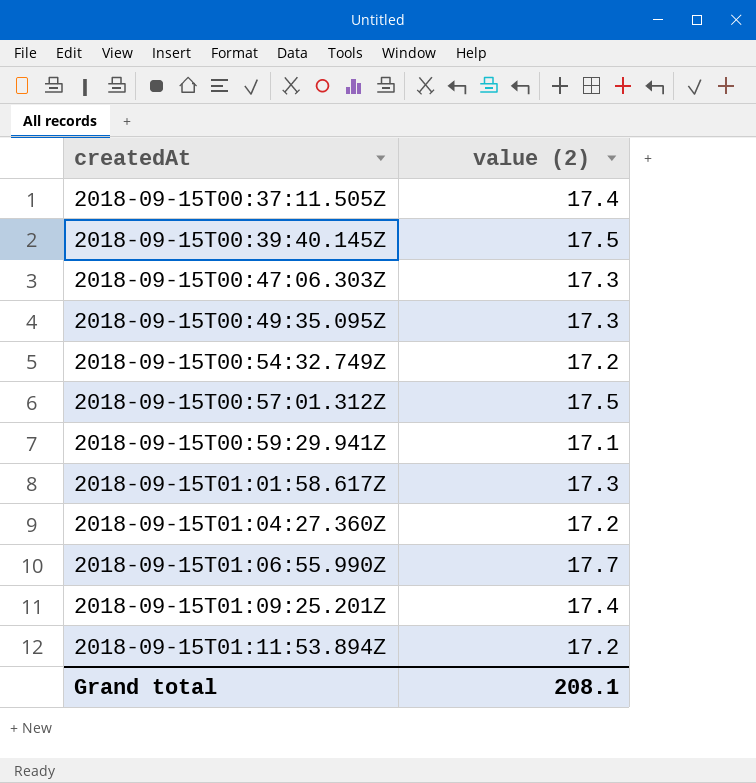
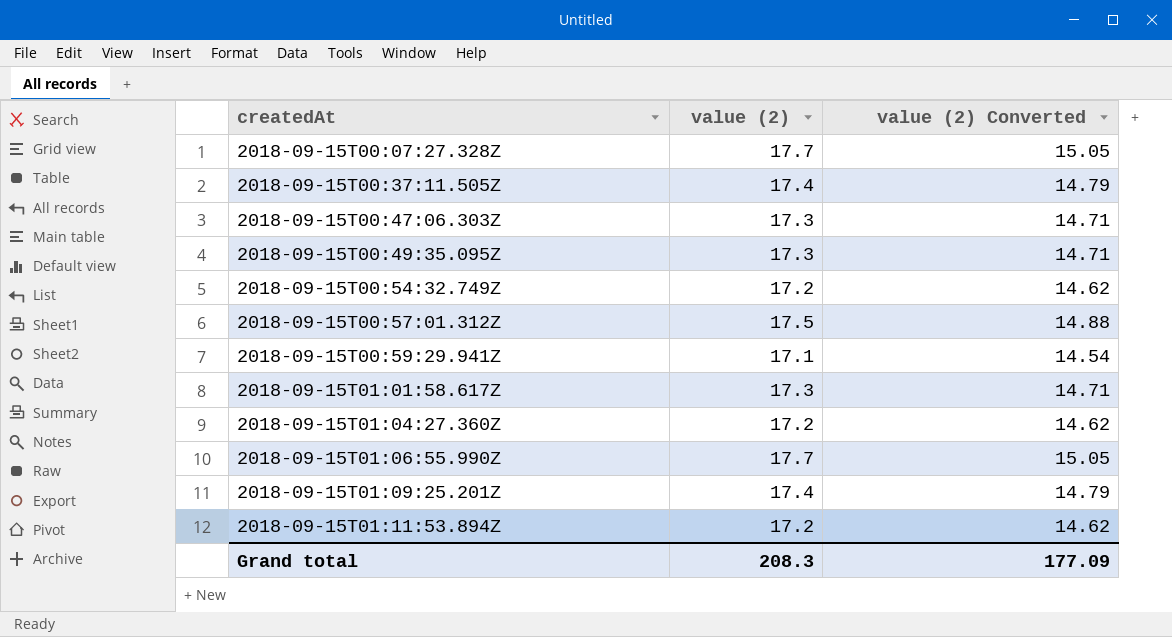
column value (2) Converted | formula: none -> [value (2)] * 0.85
row 2018-09-15T00:39:40.145Z: 17.5 -> none
row 2018-09-15T00:07:27.328Z: none -> 17.7 | 15.05
Grand total | value (2): 208.1 -> 208.3

